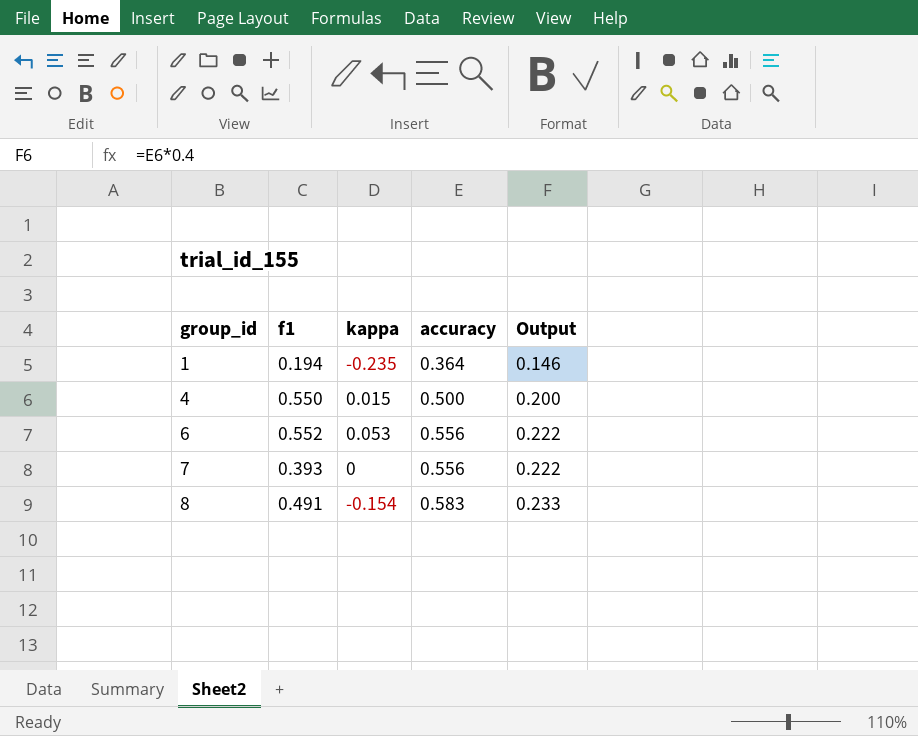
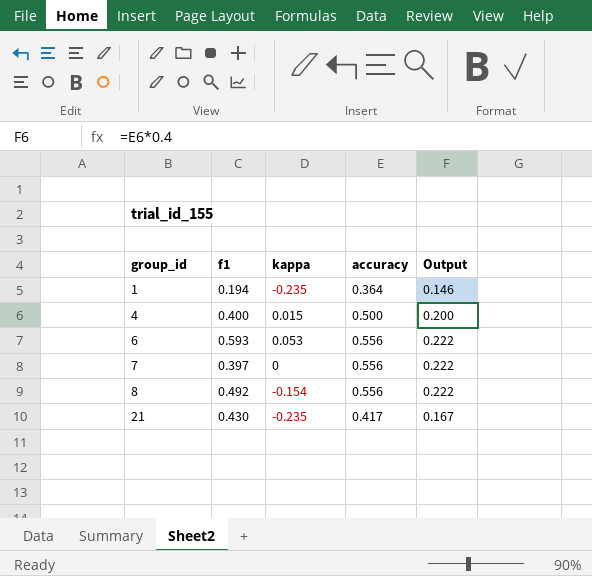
4 | f1: 0.550 -> 0.400
6 | f1: 0.552 -> 0.593
7 | f1: 0.393 -> 0.397
8 | f1: 0.491 -> 0.492
8 | accuracy: 0.583 -> 0.556
8 | Output: 0.233 -> 0.222
row 21: none -> 0.430 | -0.235 | 0.417 | 0.167

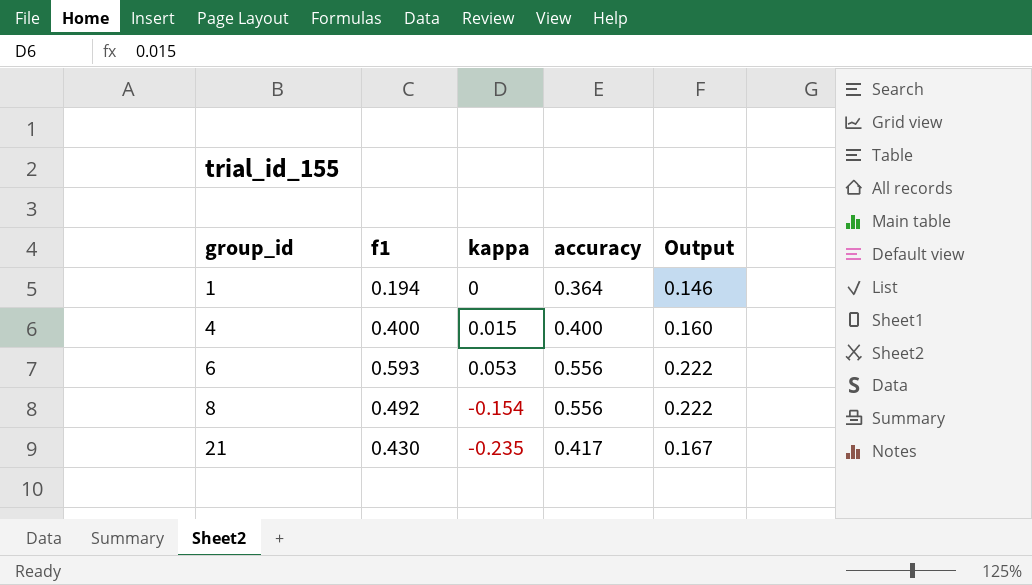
row 7: 0.397 | 0 | 0.556 | 0.222 -> none
1 | kappa: -0.235 -> 0
4 | accuracy: 0.500 -> 0.400
4 | Output: 0.200 -> 0.160

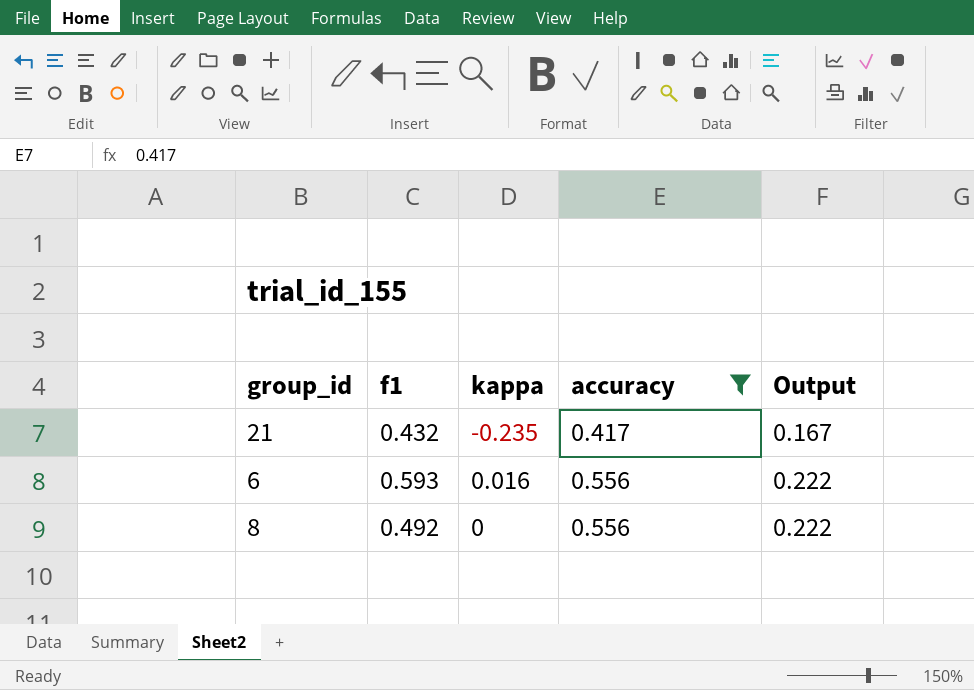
filter: none -> accuracy >= 0.417
row order: group_id ascending -> accuracy ascending
21 | f1: 0.430 -> 0.432
6 | kappa: 0.053 -> 0.016
8 | kappa: -0.154 -> 0

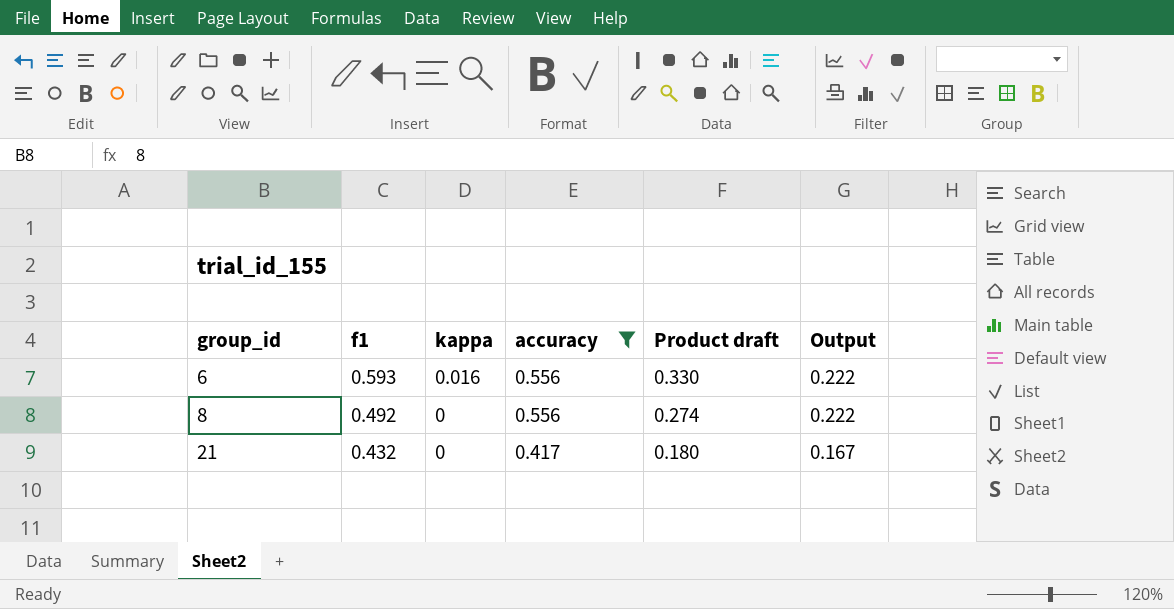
row order: accuracy ascending -> group_id ascending
column Product draft | formula: none -> [f1] * [accuracy]
21 | kappa: -0.235 -> 0

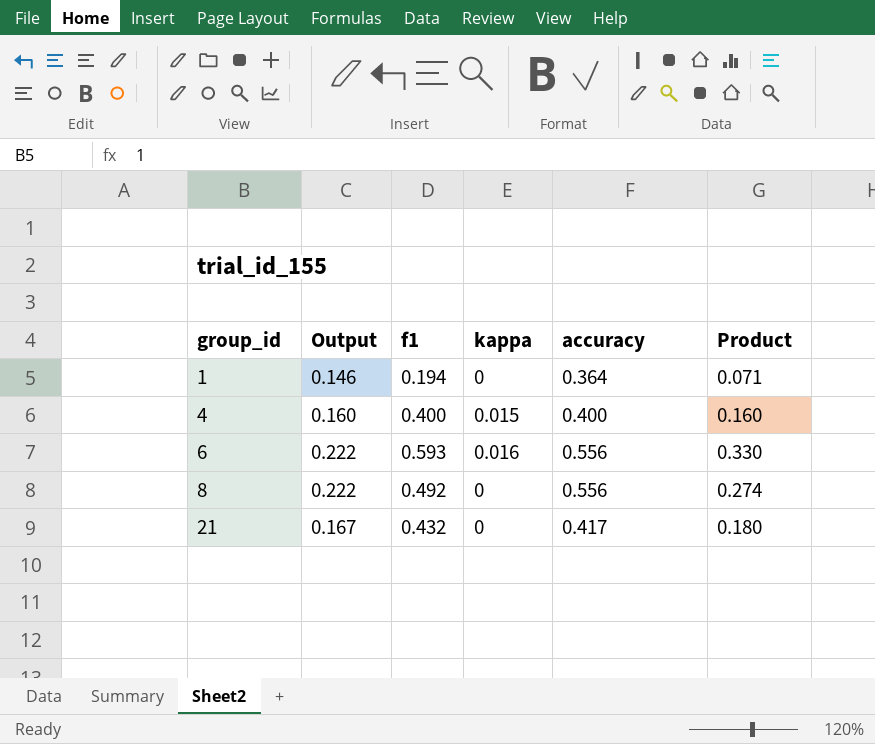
filter: accuracy >= 0.417 -> none
column Output | position: 6 -> 2
column name: Product draft -> Product

